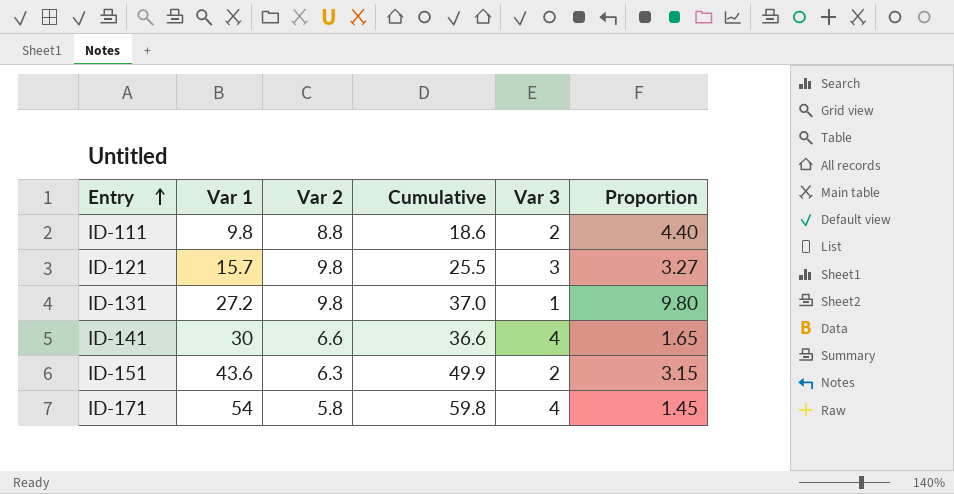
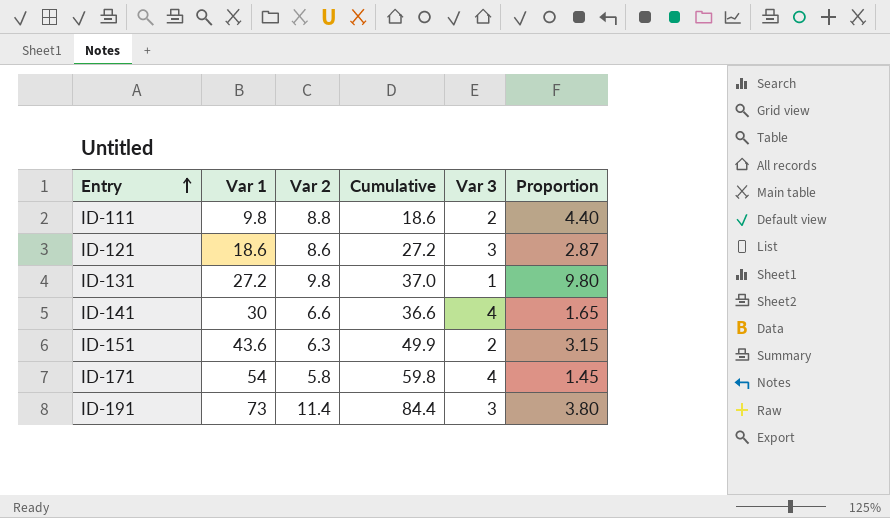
ID-121 | Var 1: 15.7 -> 18.6
ID-121 | Var 2: 9.8 -> 8.6
ID-121 | Cumulative: 25.5 -> 27.2
ID-121 | Proportion: 3.27 -> 2.87
row ID-191: none -> 73 | 11.4 | 84.4 | 3 | 3.80

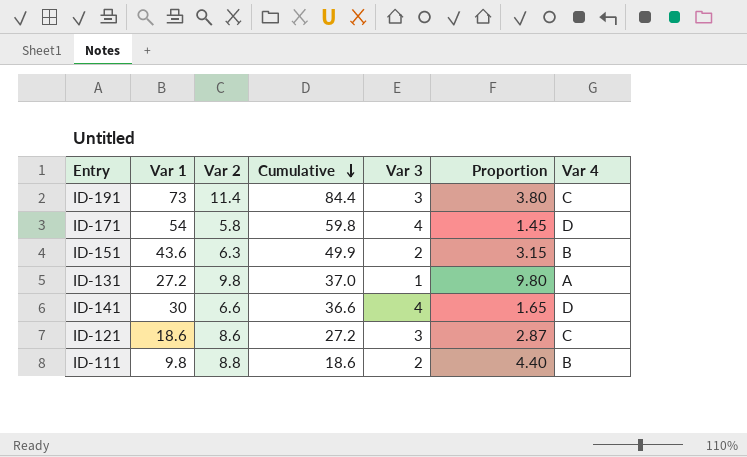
row order: Entry ascending -> Cumulative descending
column Var 4 | position: none -> 7

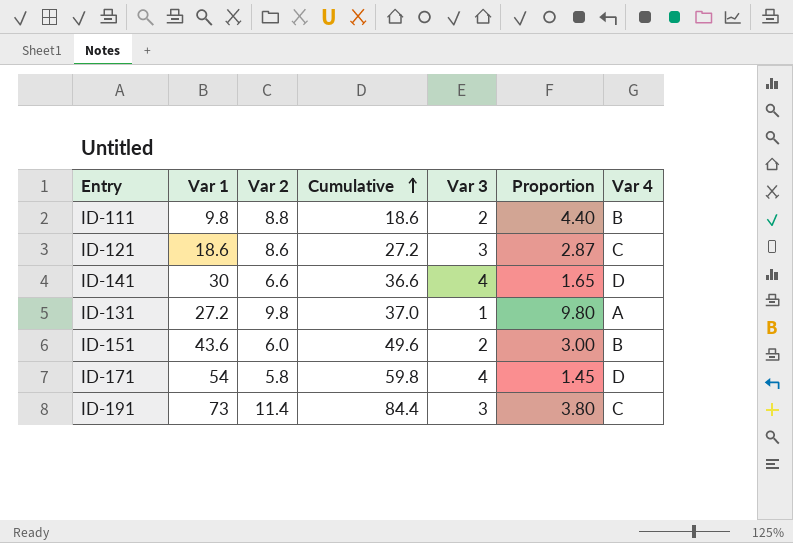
row order: Cumulative descending -> Cumulative ascending
ID-151 | Var 2: 6.3 -> 6.0
ID-151 | Cumulative: 49.9 -> 49.6
ID-151 | Proportion: 3.15 -> 3.00

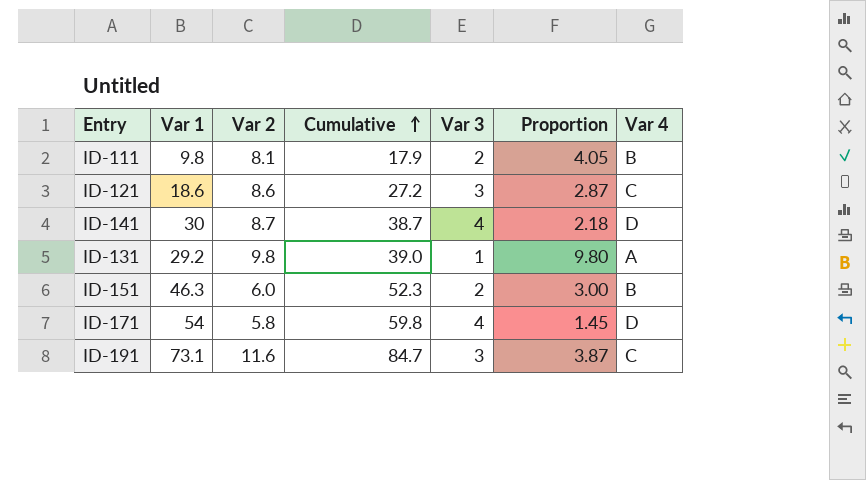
ID-111 | Var 2: 8.8 -> 8.1
ID-111 | Cumulative: 18.6 -> 17.9
ID-111 | Proportion: 4.40 -> 4.05
ID-141 | Var 2: 6.6 -> 8.7
ID-141 | Cumulative: 36.6 -> 38.7
ID-141 | Proportion: 1.65 -> 2.18
ID-131 | Var 1: 27.2 -> 29.2
ID-131 | Cumulative: 37.0 -> 39.0
ID-151 | Var 1: 43.6 -> 46.3
ID-151 | Cumulative: 49.6 -> 52.3
ID-191 | Var 1: 73 -> 73.1
ID-191 | Var 2: 11.4 -> 11.6
ID-191 | Cumulative: 84.4 -> 84.7
ID-191 | Proportion: 3.80 -> 3.87

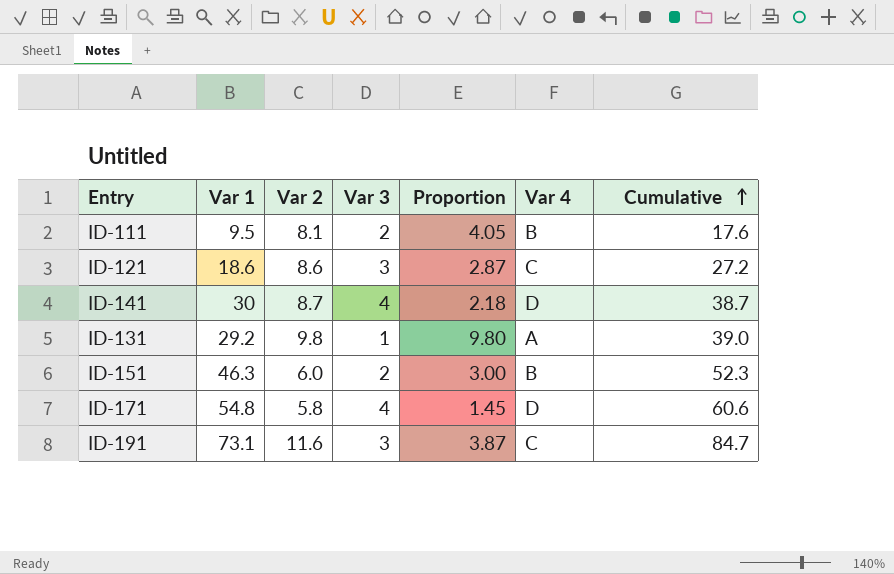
column Cumulative | position: 4 -> 7
ID-111 | Var 1: 9.8 -> 9.5
ID-111 | Cumulative: 17.9 -> 17.6
ID-171 | Var 1: 54 -> 54.8
ID-171 | Cumulative: 59.8 -> 60.6

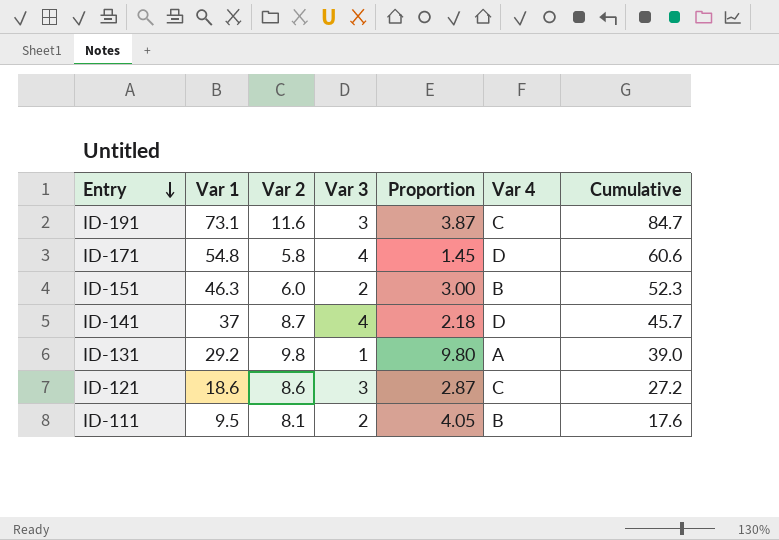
row order: Cumulative ascending -> Entry descending
ID-141 | Var 1: 30 -> 37
ID-141 | Cumulative: 38.7 -> 45.7

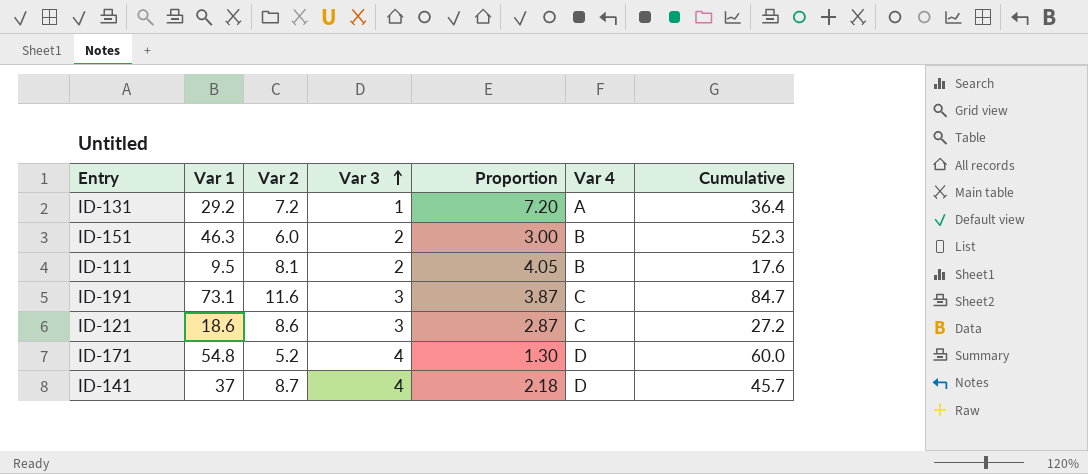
row order: Entry descending -> Var 3 ascending
ID-131 | Var 2: 9.8 -> 7.2
ID-131 | Proportion: 9.80 -> 7.20
ID-131 | Cumulative: 39.0 -> 36.4
ID-171 | Var 2: 5.8 -> 5.2
ID-171 | Proportion: 1.45 -> 1.30
ID-171 | Cumulative: 60.6 -> 60.0

